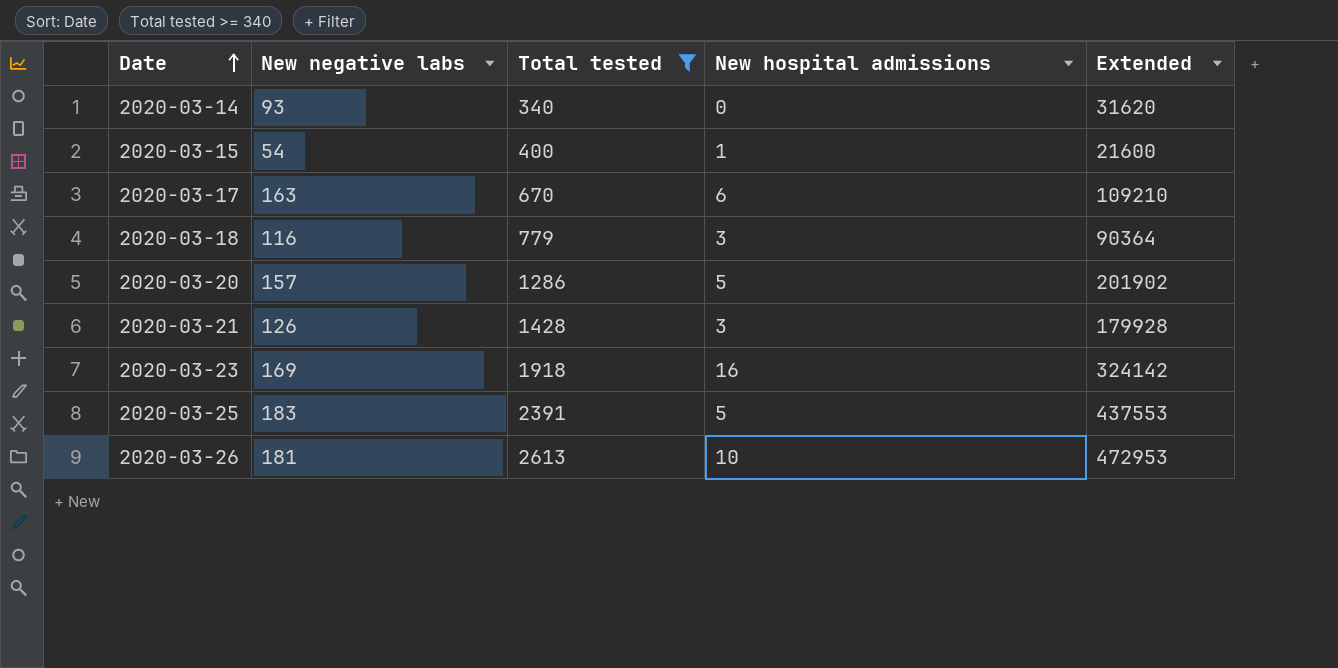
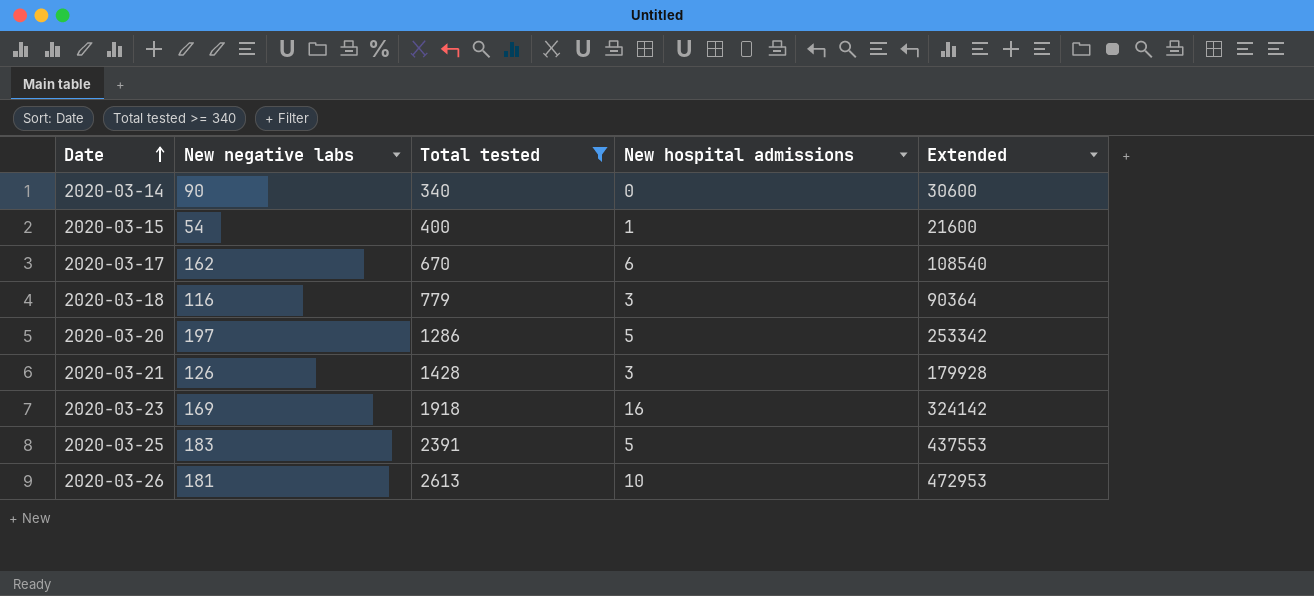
2020-03-14 | New negative labs: 93 -> 90
2020-03-14 | Extended: 31620 -> 30600
2020-03-17 | New negative labs: 163 -> 162
2020-03-17 | Extended: 109210 -> 108540
2020-03-20 | New negative labs: 157 -> 197
2020-03-20 | Extended: 201902 -> 253342

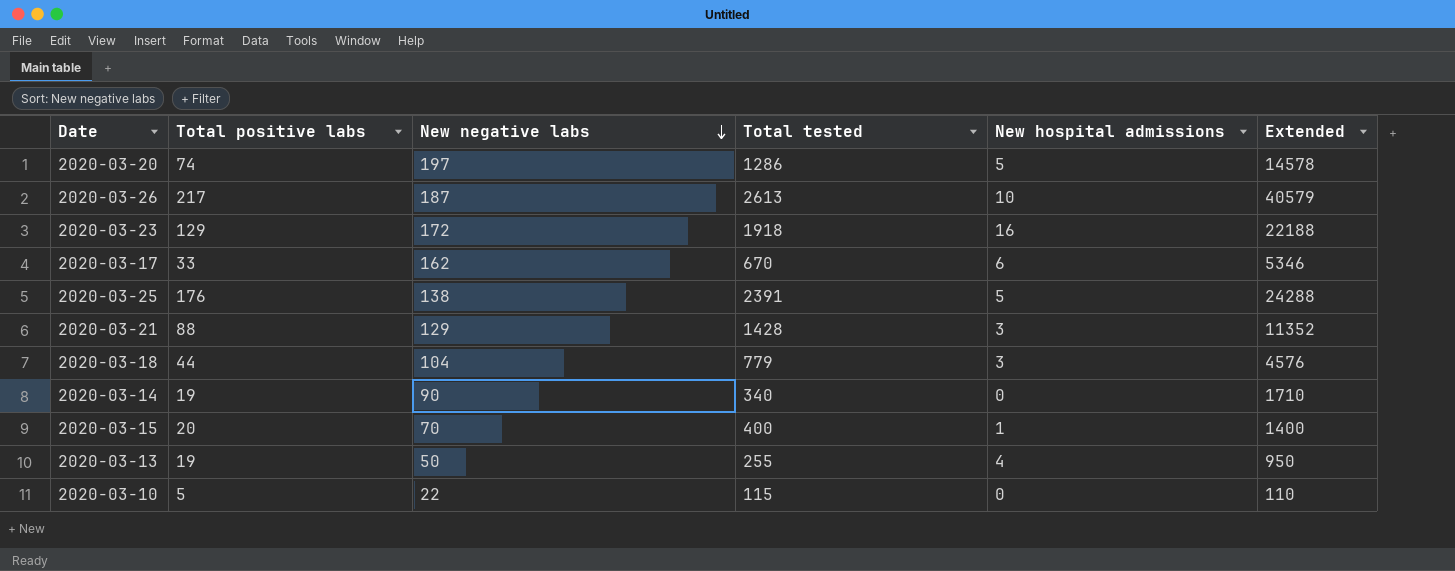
filter: Total tested >= 340 -> none
row order: Date ascending -> New negative labs descending
column Total positive labs | position: none -> 2
column Extended | formula: [New negative labs] * [Total tested] -> [Total positive labs] * [New negative labs]
2020-03-26 | New negative labs: 181 -> 187
2020-03-23 | New negative labs: 169 -> 172
2020-03-25 | New negative labs: 183 -> 138
2020-03-21 | New negative labs: 126 -> 129
2020-03-18 | New negative labs: 116 -> 104
2020-03-15 | New negative labs: 54 -> 70

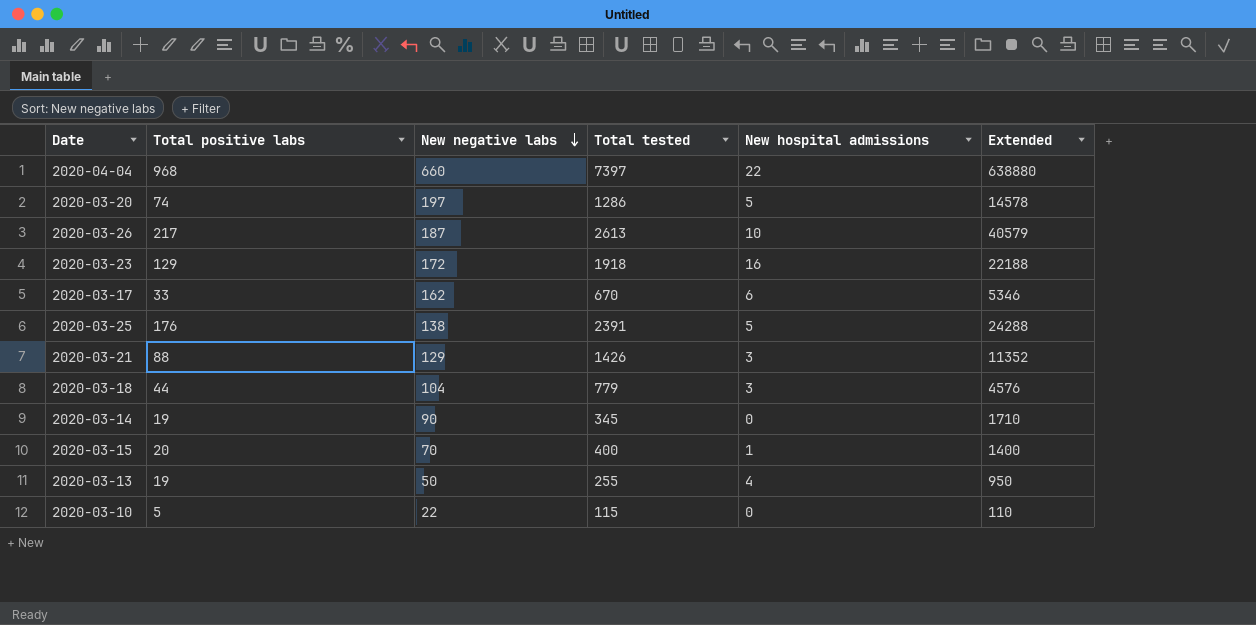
row 2020-04-04: none -> 968 | 660 | 7397 | 22 | 638880
2020-03-21 | Total tested: 1428 -> 1426
2020-03-14 | Total tested: 340 -> 345

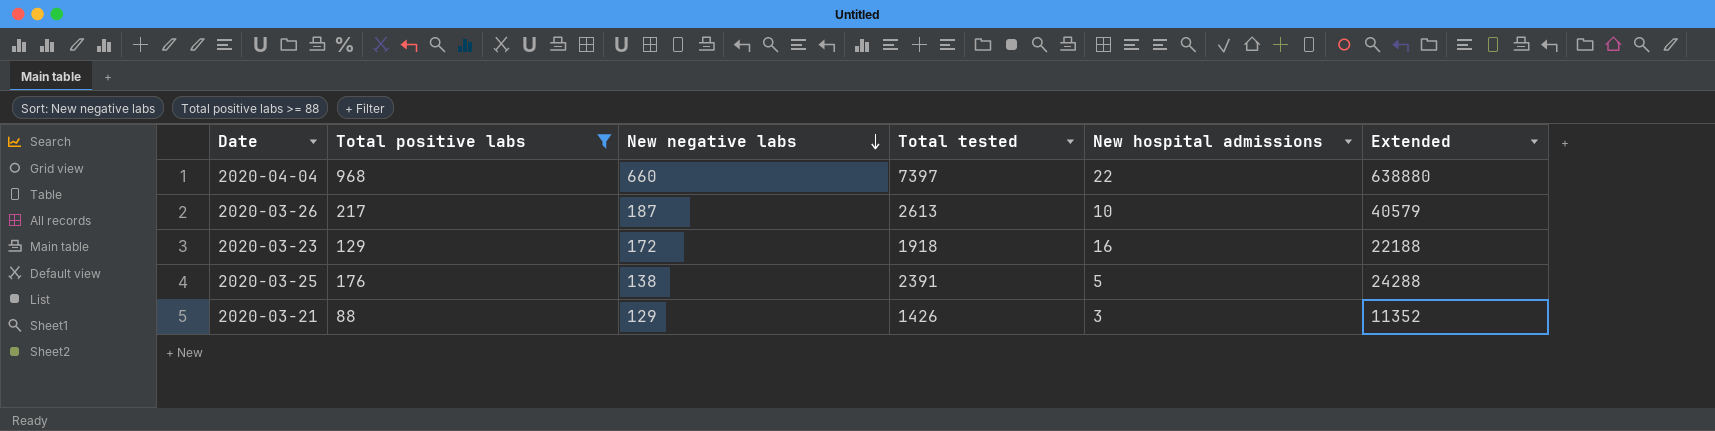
filter: none -> Total positive labs >= 88

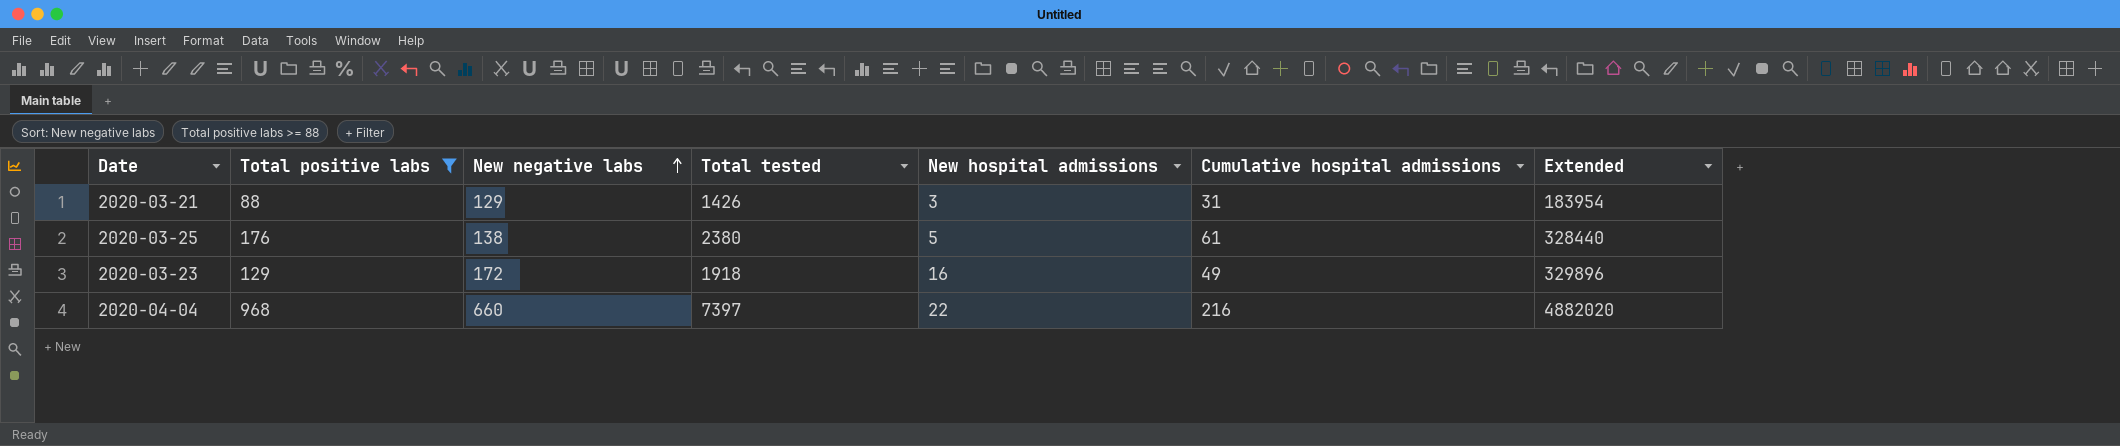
row order: New negative labs descending -> New negative labs ascending
column Cumulative hospital admissions | position: none -> 6
column Extended | formula: [Total positive labs] * [New negative labs] -> [New negative labs] * [Total tested]
row 2020-03-26: 217 | 187 | 2613 | 10 | 40579 -> none
2020-03-25 | Total tested: 2391 -> 2380

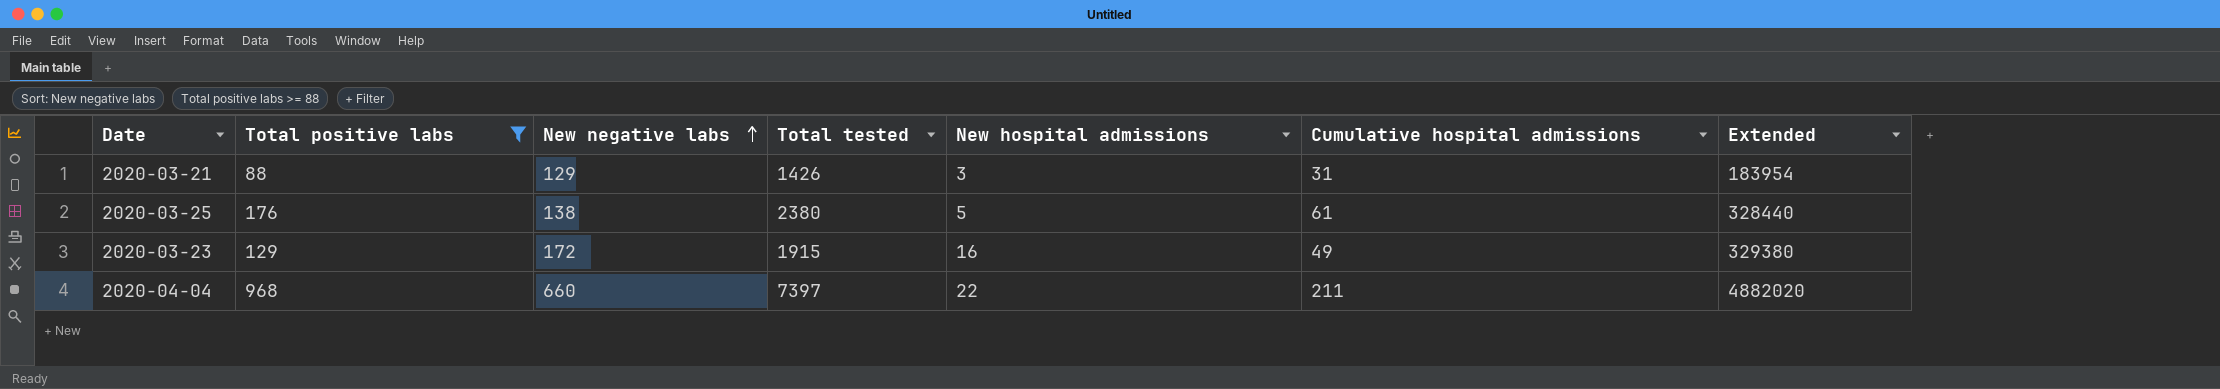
2020-03-23 | Total tested: 1918 -> 1915
2020-03-23 | Extended: 329896 -> 329380
2020-04-04 | Cumulative hospital admissions: 216 -> 211

